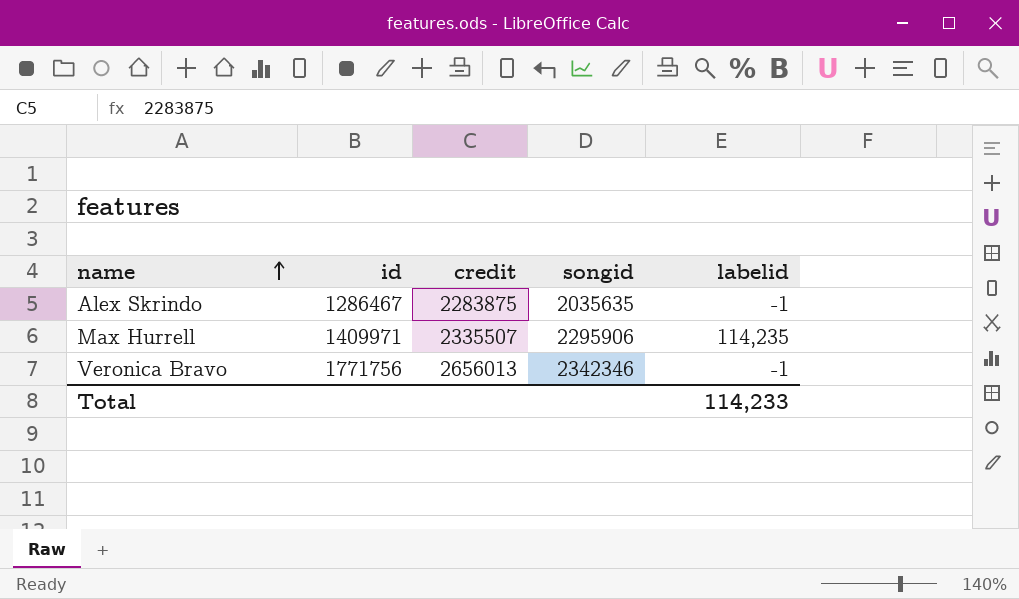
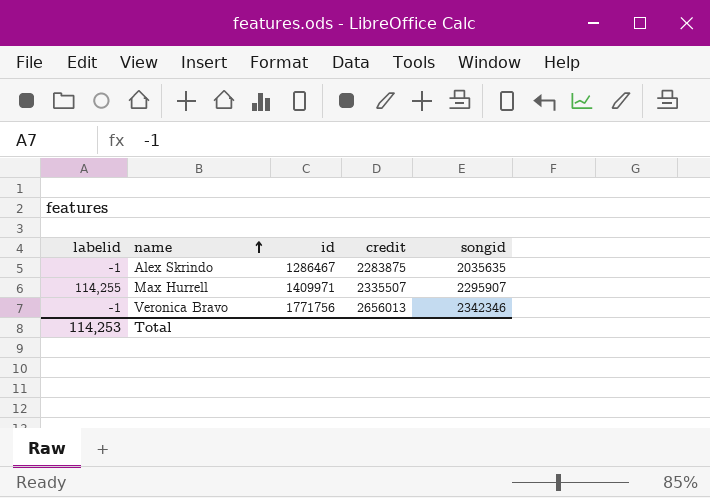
column labelid | position: 5 -> 1
Max Hurrell | labelid: 114,235 -> 114,255
Max Hurrell | songid: 2295906 -> 2295907
Total | labelid: 114,233 -> 114,253

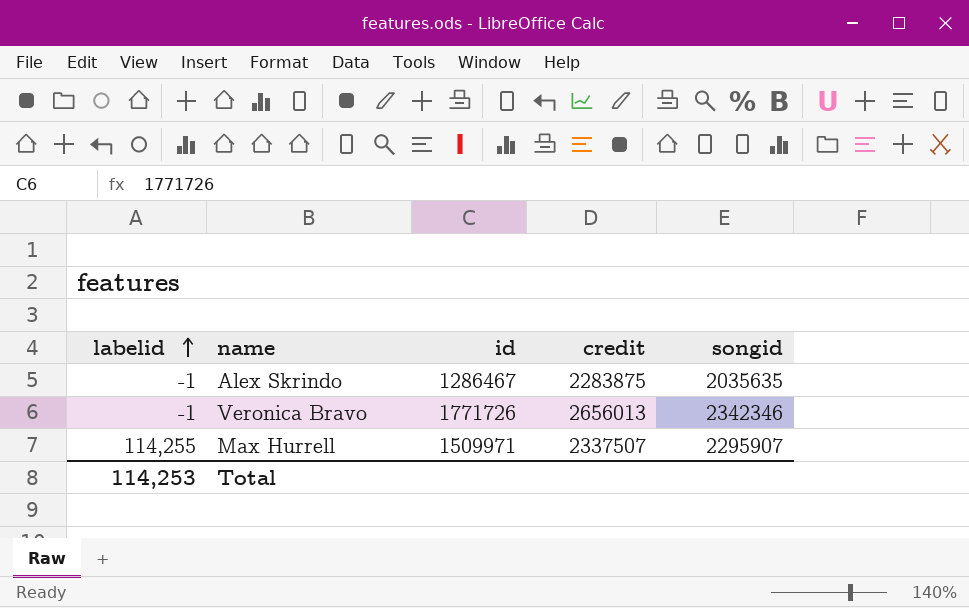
row order: name ascending -> labelid ascending
Veronica Bravo | id: 1771756 -> 1771726
Max Hurrell | id: 1409971 -> 1509971
Max Hurrell | credit: 2335507 -> 2337507

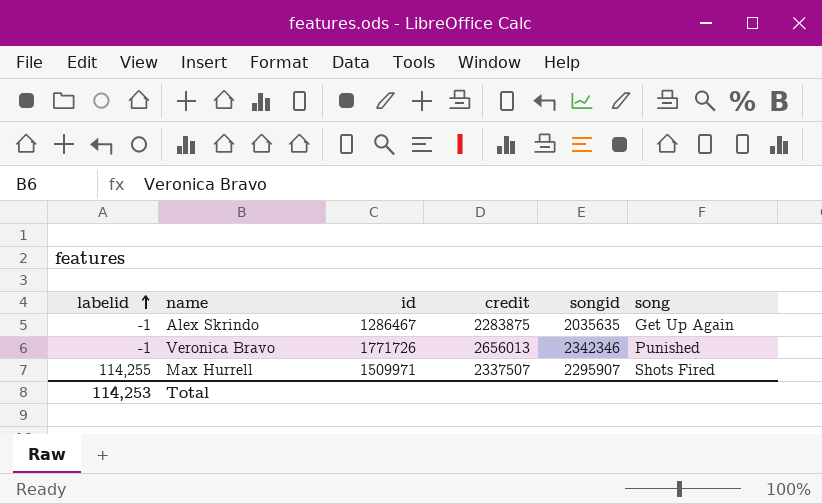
column song | position: none -> 6

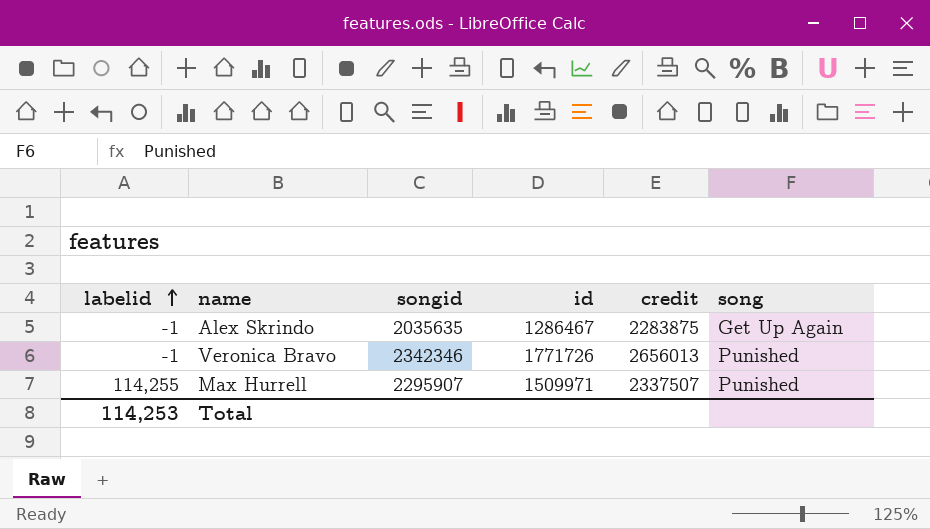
column songid | position: 5 -> 3
Max Hurrell | song: Shots Fired -> Punished

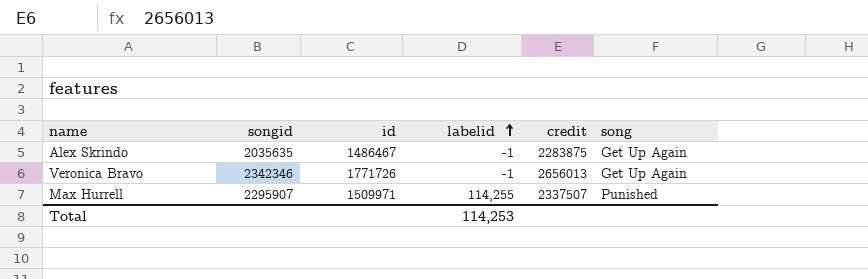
column labelid | position: 1 -> 4
Alex Skrindo | id: 1286467 -> 1486467
Veronica Bravo | song: Punished -> Get Up Again

